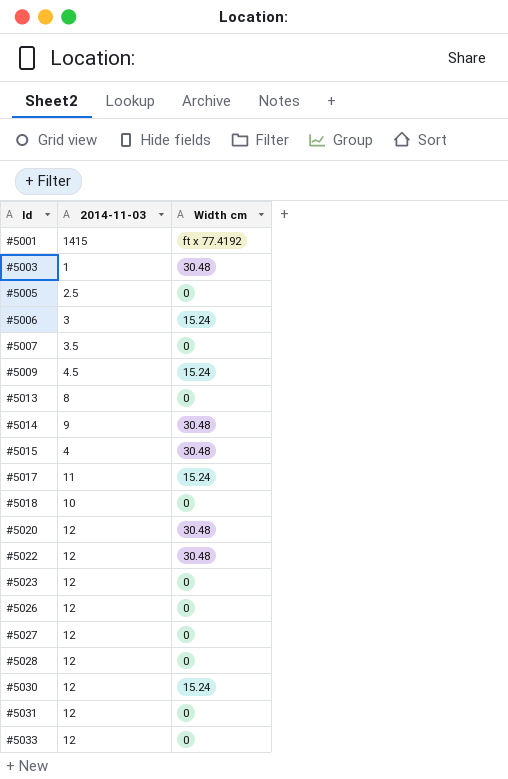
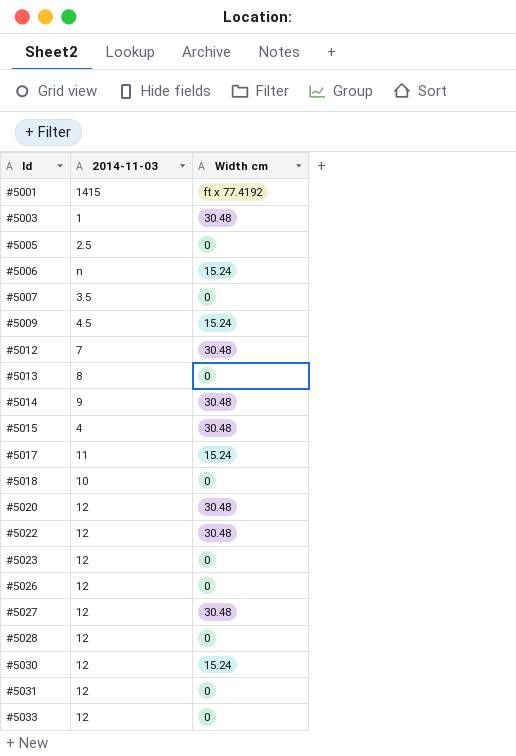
#5006 | 2014-11-03: 3 -> n
row #5012: none -> 7 | 30.48
#5027 | Width cm: 0 -> 30.48

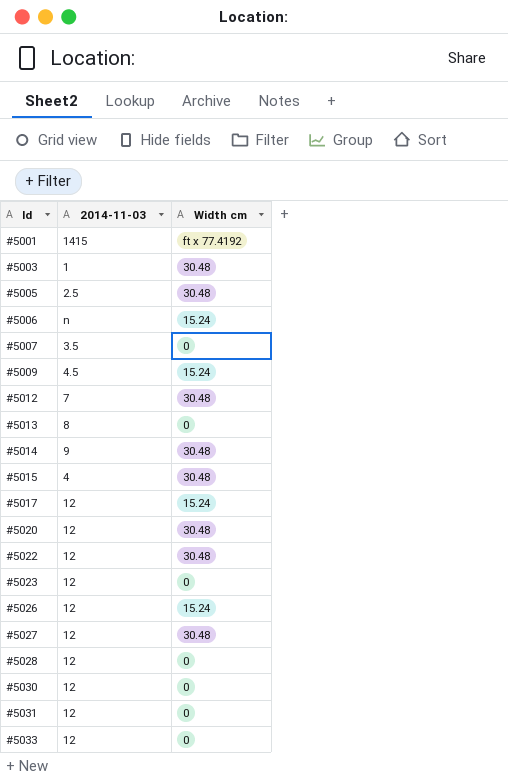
row #5018: 10 | 0 -> none
#5005 | Width cm: 0 -> 30.48
#5017 | 2014-11-03: 11 -> 12
#5026 | Width cm: 0 -> 15.24
#5030 | Width cm: 15.24 -> 0

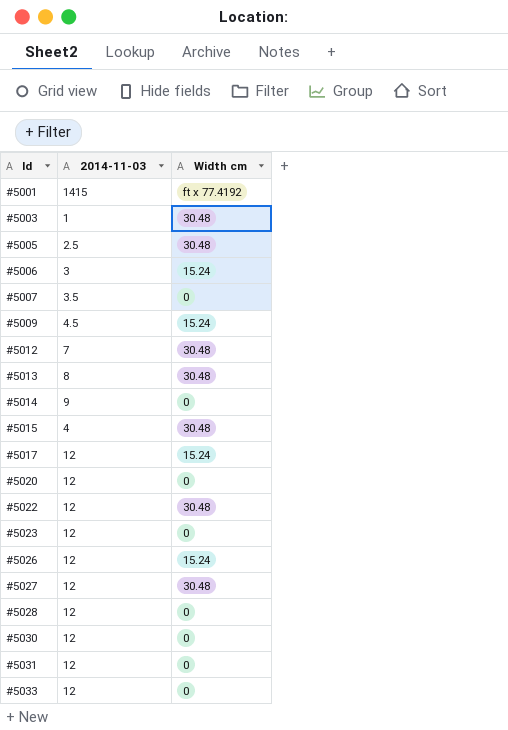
#5006 | 2014-11-03: n -> 3
#5013 | Width cm: 0 -> 30.48
#5014 | Width cm: 30.48 -> 0
#5020 | Width cm: 30.48 -> 0

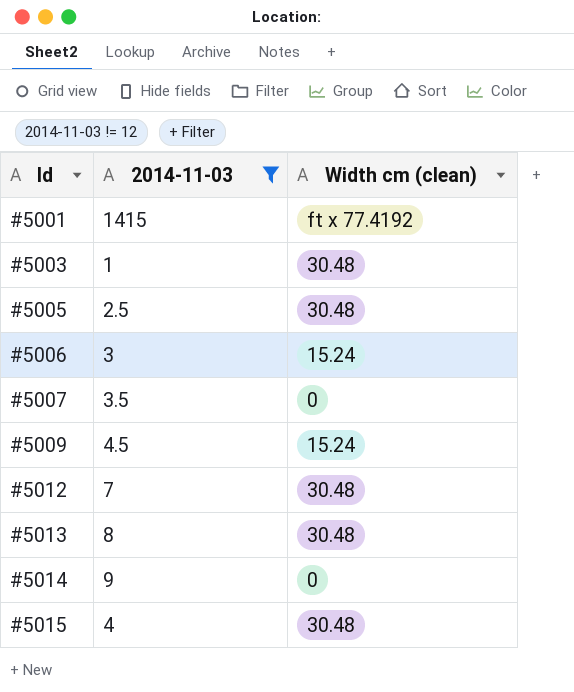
filter: none -> 2014-11-03 != 12
column name: Width cm -> Width cm (clean)

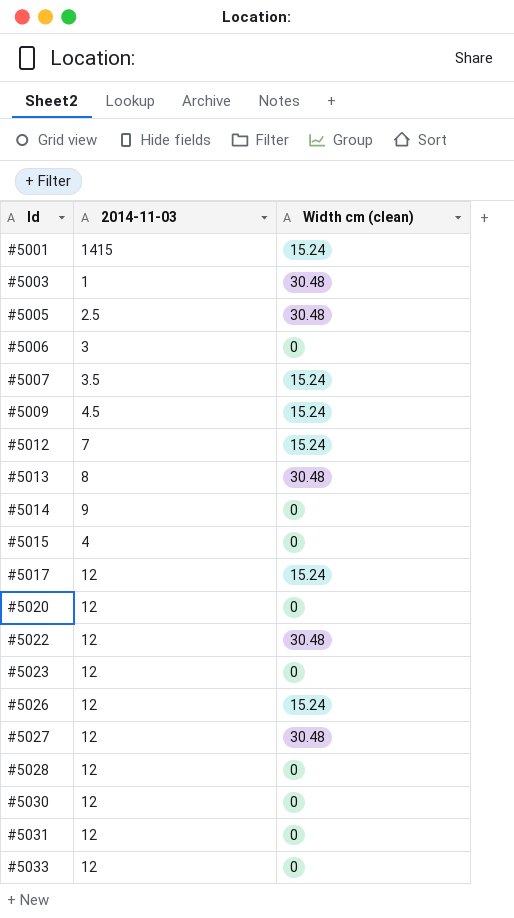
filter: 2014-11-03 != 12 -> none
#5001 | Width cm (clean): ft x 77.4192 -> 15.24
#5006 | Width cm (clean): 15.24 -> 0
#5007 | Width cm (clean): 0 -> 15.24
#5012 | Width cm (clean): 30.48 -> 15.24
#5015 | Width cm (clean): 30.48 -> 0

